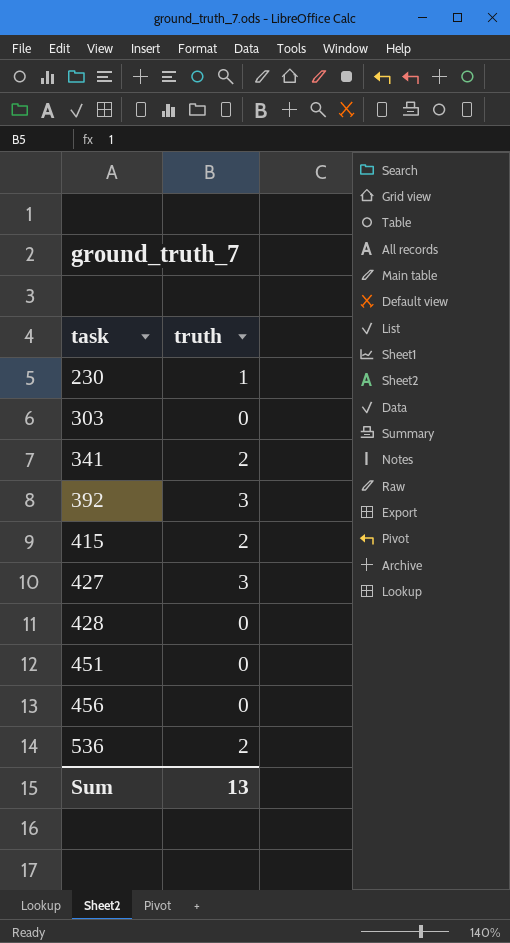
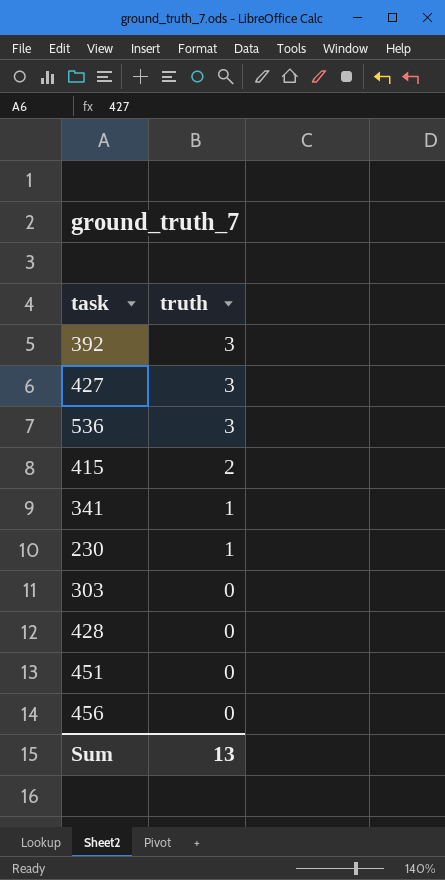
row order: task ascending -> truth descending
536 | truth: 2 -> 3
341 | truth: 2 -> 1

